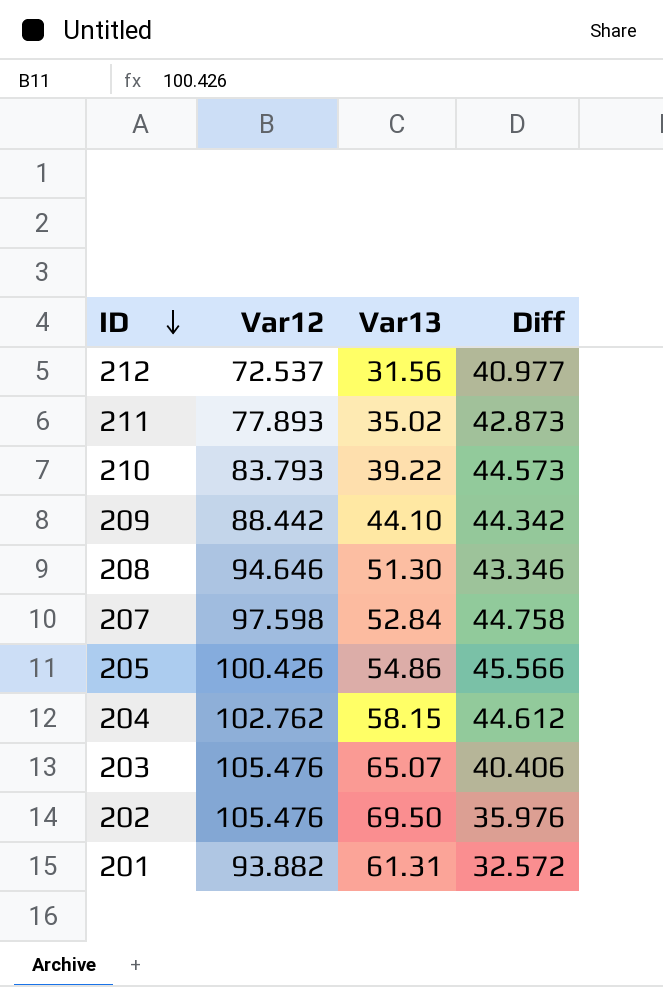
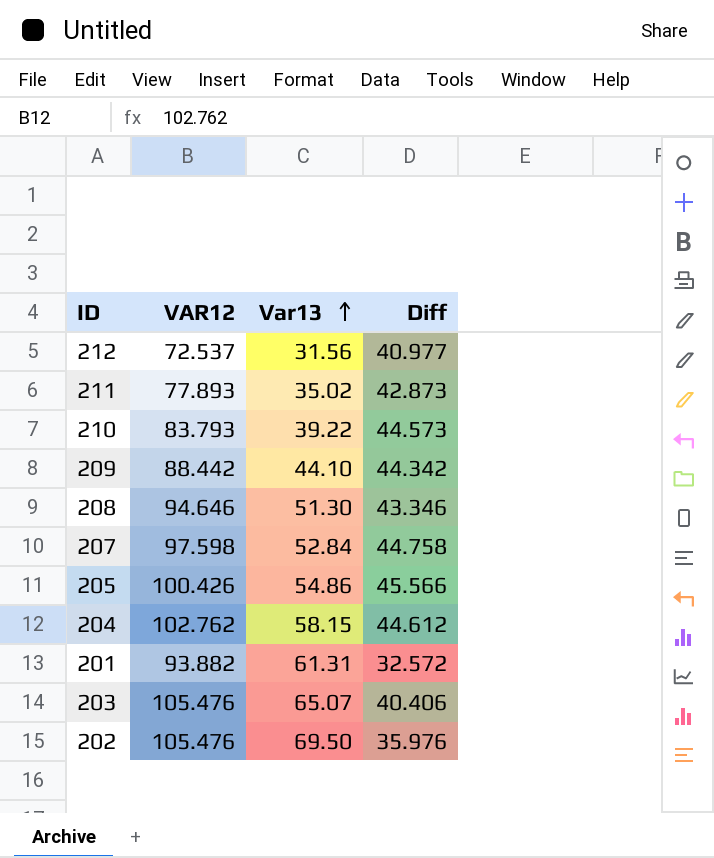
row order: ID descending -> Var13 ascending
column name: Var12 -> VAR12

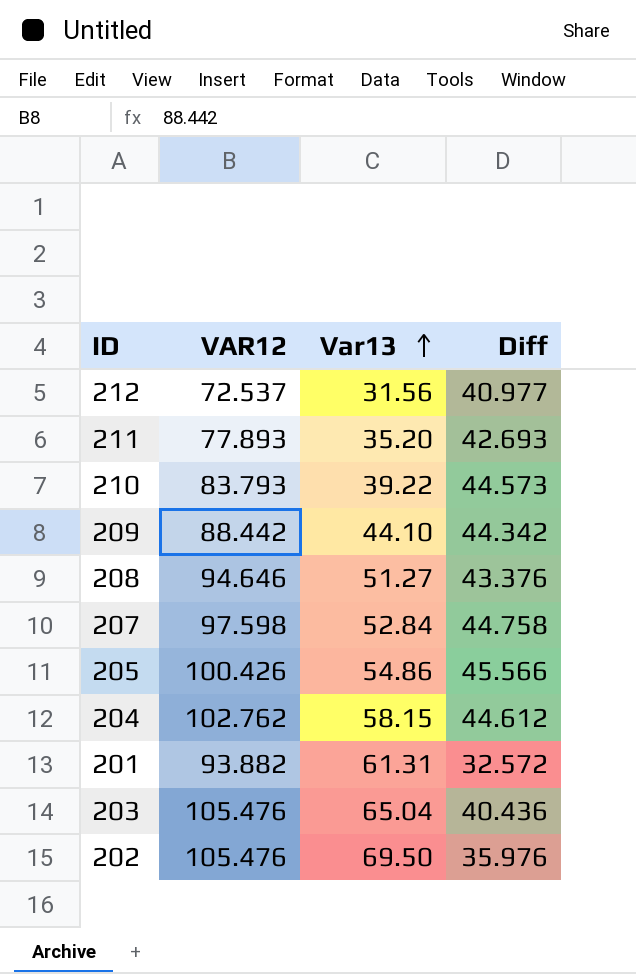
211 | Var13: 35.02 -> 35.20
211 | Diff: 42.873 -> 42.693
208 | Var13: 51.30 -> 51.27
208 | Diff: 43.346 -> 43.376
203 | Var13: 65.07 -> 65.04
203 | Diff: 40.406 -> 40.436

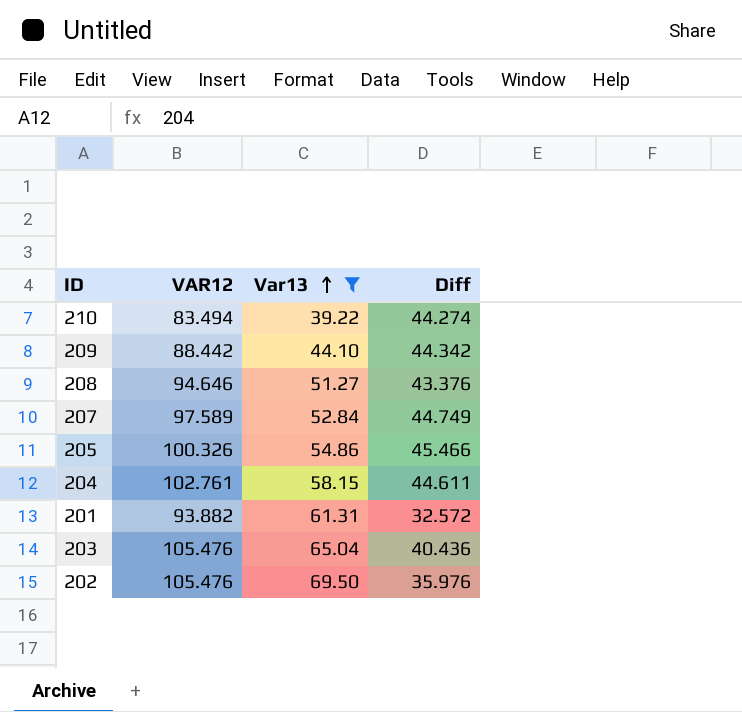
filter: none -> Var13 >= 39.22
210 | VAR12: 83.793 -> 83.494
210 | Diff: 44.573 -> 44.274
207 | VAR12: 97.598 -> 97.589
207 | Diff: 44.758 -> 44.749
205 | VAR12: 100.426 -> 100.326
205 | Diff: 45.566 -> 45.466
204 | VAR12: 102.762 -> 102.761
204 | Diff: 44.612 -> 44.611

